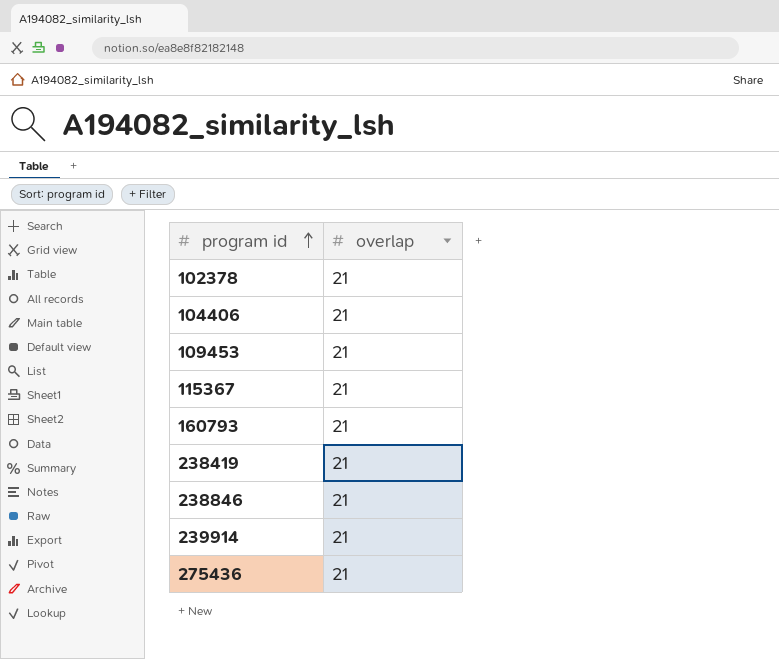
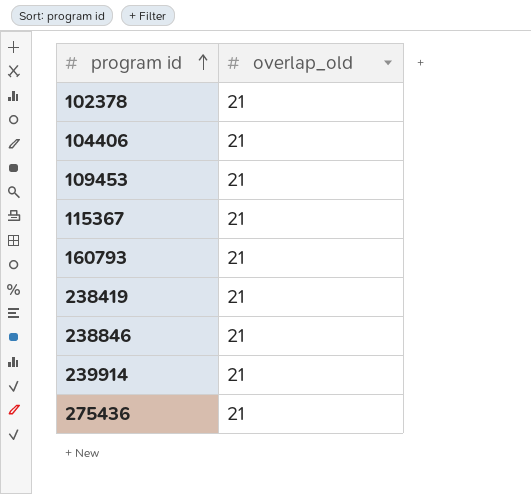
column name: overlap -> overlap_old

